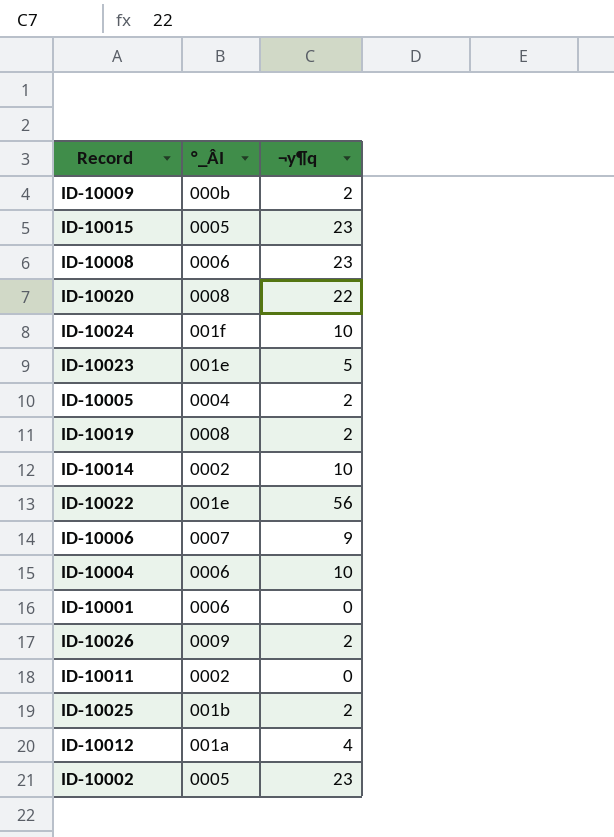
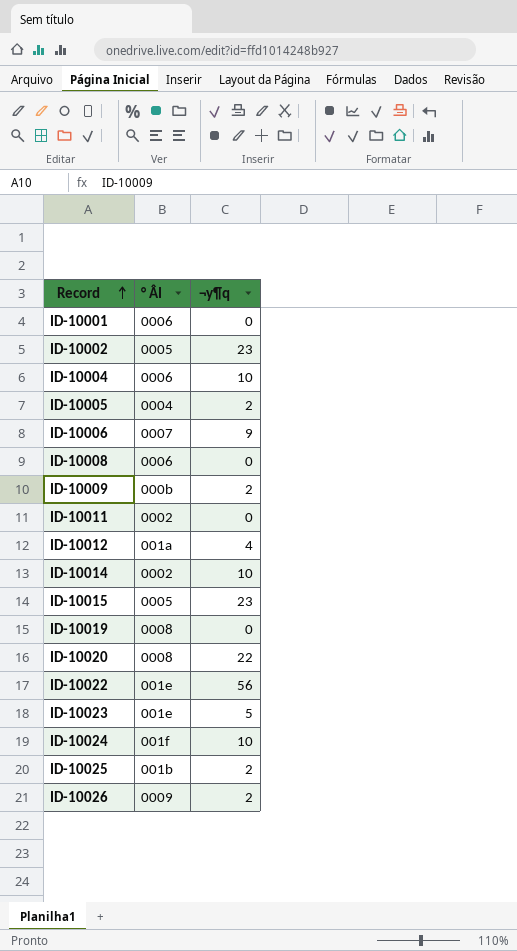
row order: none -> Record ascending
column name: °_ÂI -> ° ÂI
ID-10008 | ¬y¶q: 23 -> 0
ID-10019 | ¬y¶q: 2 -> 0

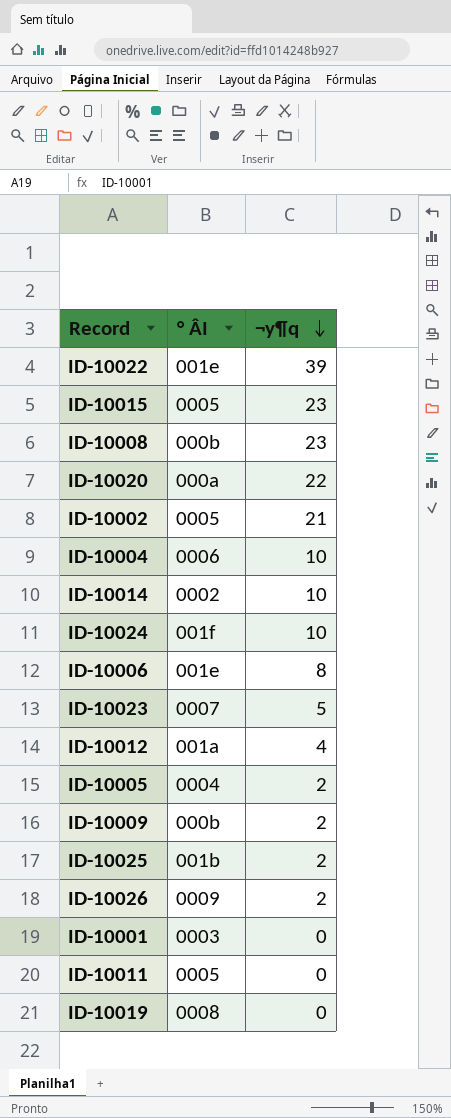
row order: Record ascending -> ¬y¶q descending
ID-10022 | ¬y¶q: 56 -> 39
ID-10008 | ° ÂI: 0006 -> 000b
ID-10008 | ¬y¶q: 0 -> 23
ID-10020 | ° ÂI: 0008 -> 000a
ID-10002 | ¬y¶q: 23 -> 21
ID-10006 | ° ÂI: 0007 -> 001e
ID-10006 | ¬y¶q: 9 -> 8
ID-10023 | ° ÂI: 001e -> 0007
ID-10001 | ° ÂI: 0006 -> 0003
ID-10011 | ° ÂI: 0002 -> 0005

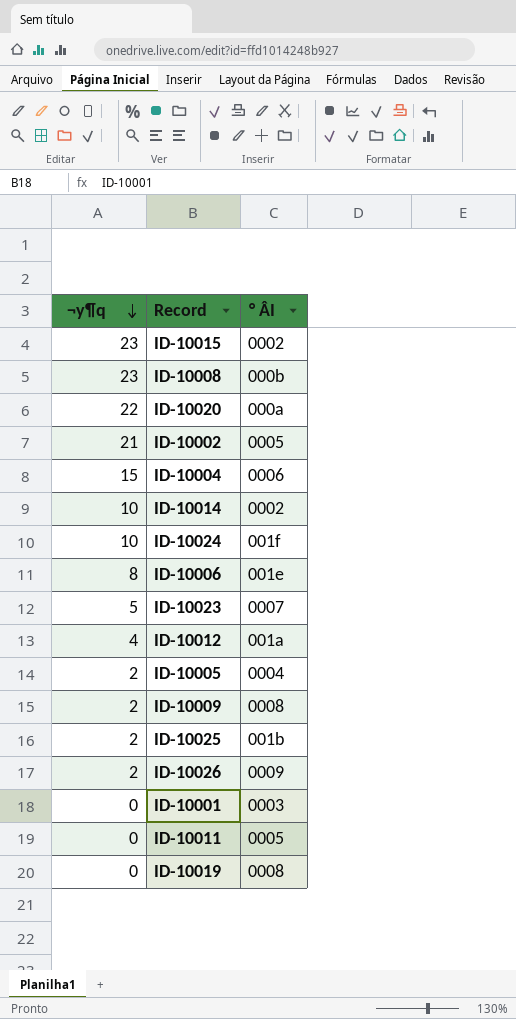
column ¬y¶q | position: 3 -> 1
row ID-10022: 001e | 39 -> none
ID-10015 | ° ÂI: 0005 -> 0002
ID-10004 | ¬y¶q: 10 -> 15
ID-10009 | ° ÂI: 000b -> 0008

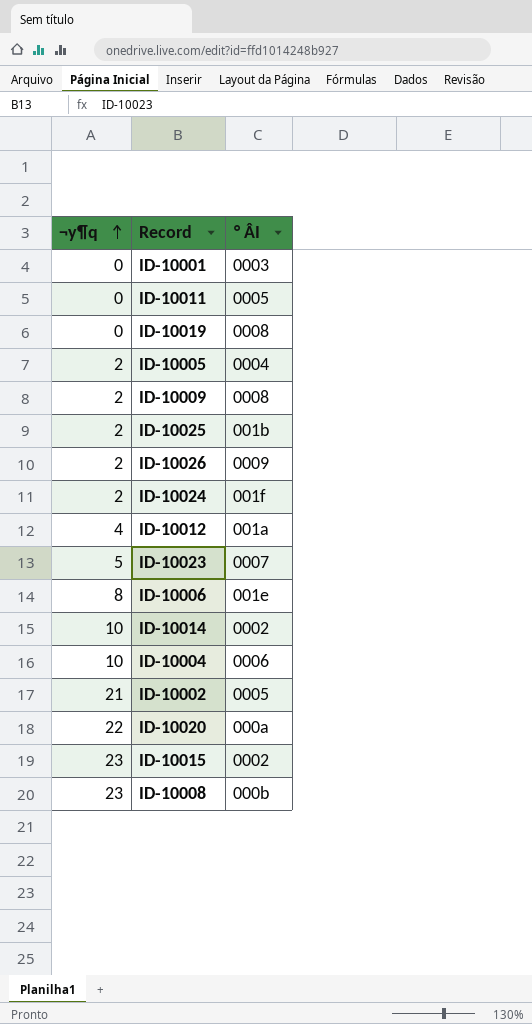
row order: ¬y¶q descending -> ¬y¶q ascending
ID-10024 | ¬y¶q: 10 -> 2
ID-10004 | ¬y¶q: 15 -> 10

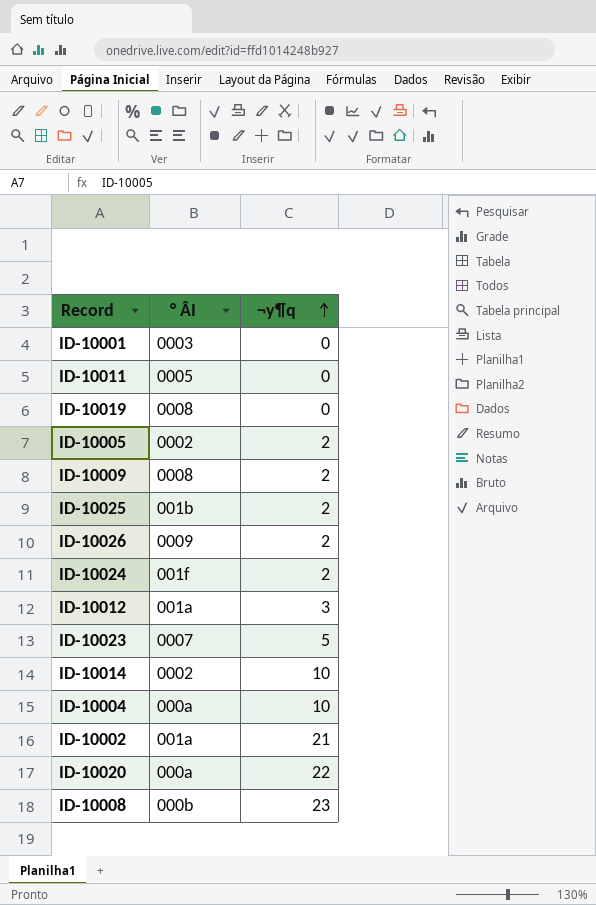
column ¬y¶q | position: 1 -> 3
row ID-10006: 8 | 001e -> none
row ID-10015: 23 | 0002 -> none
ID-10005 | ° ÂI: 0004 -> 0002
ID-10012 | ¬y¶q: 4 -> 3
ID-10004 | ° ÂI: 0006 -> 000a
ID-10002 | ° ÂI: 0005 -> 001a

